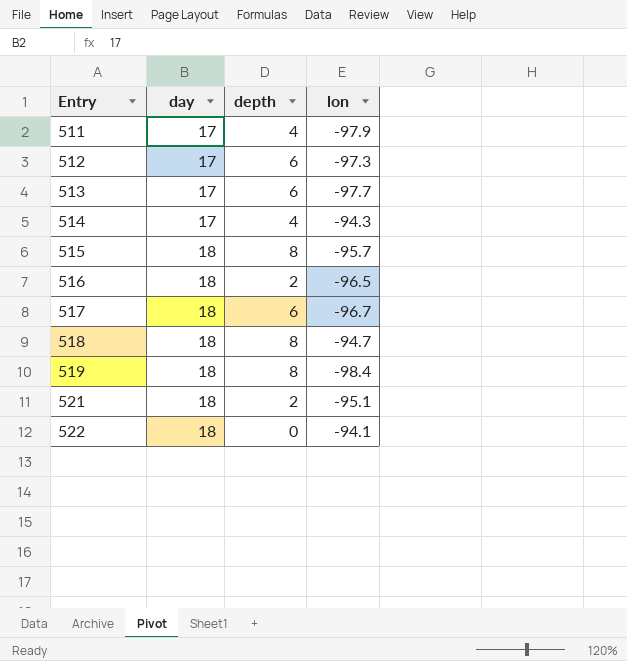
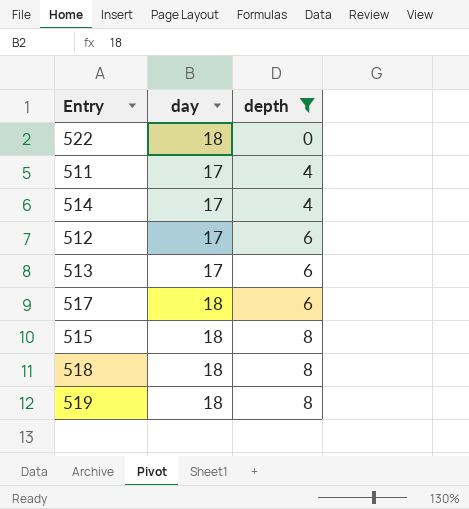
filter: none -> depth != 2
row order: Entry ascending -> depth ascending
column lon | position: 4 -> none

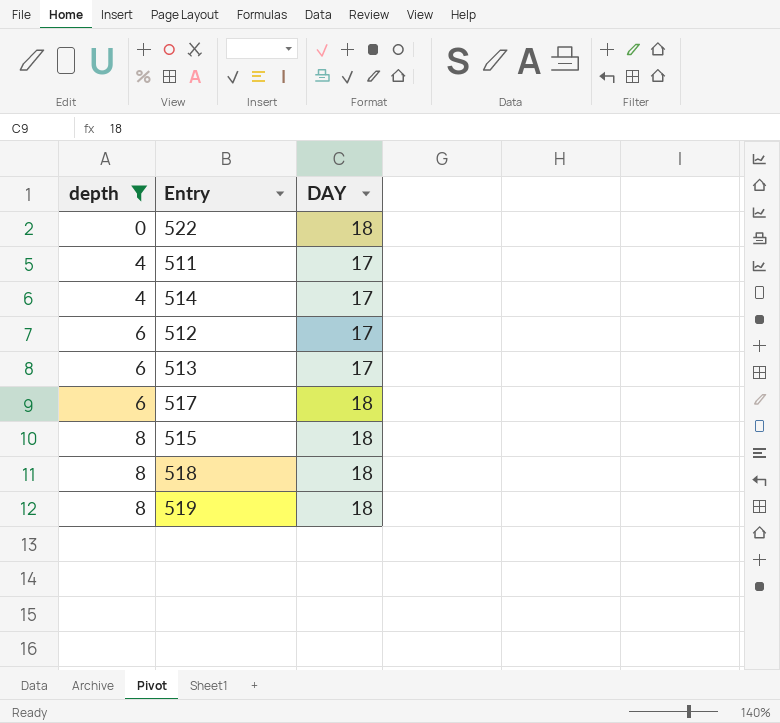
column depth | position: 3 -> 1
column name: day -> DAY

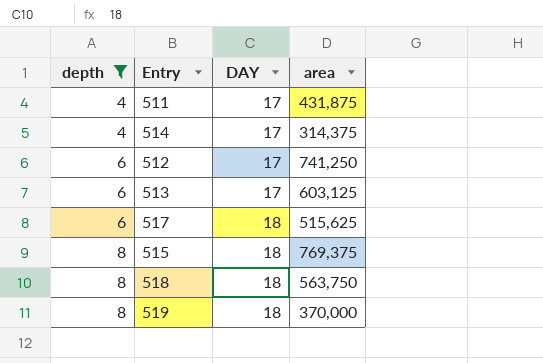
column area | position: none -> 4
row 522: 0 | 18 -> none

